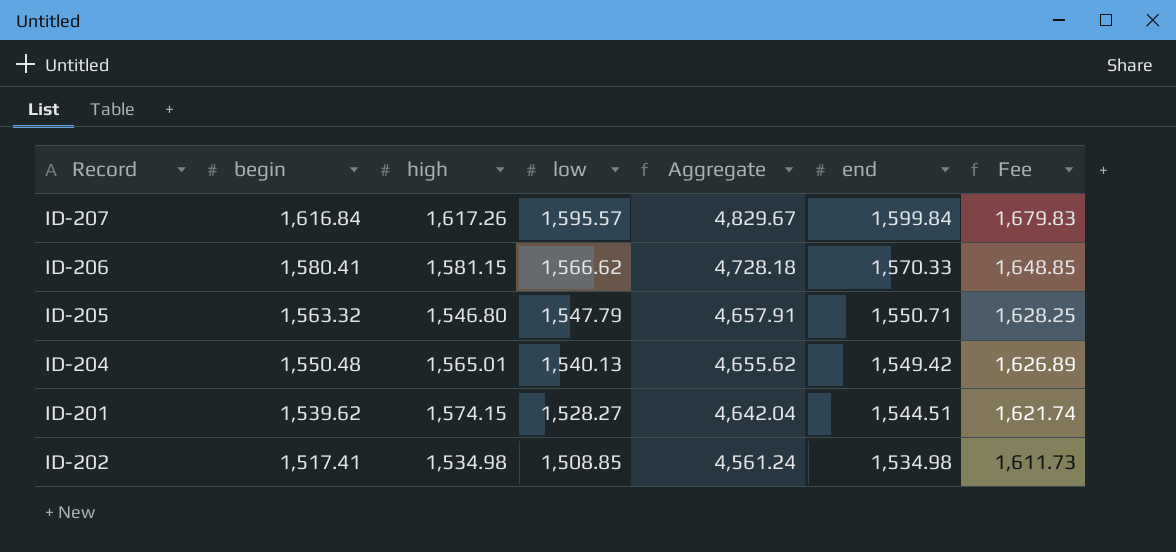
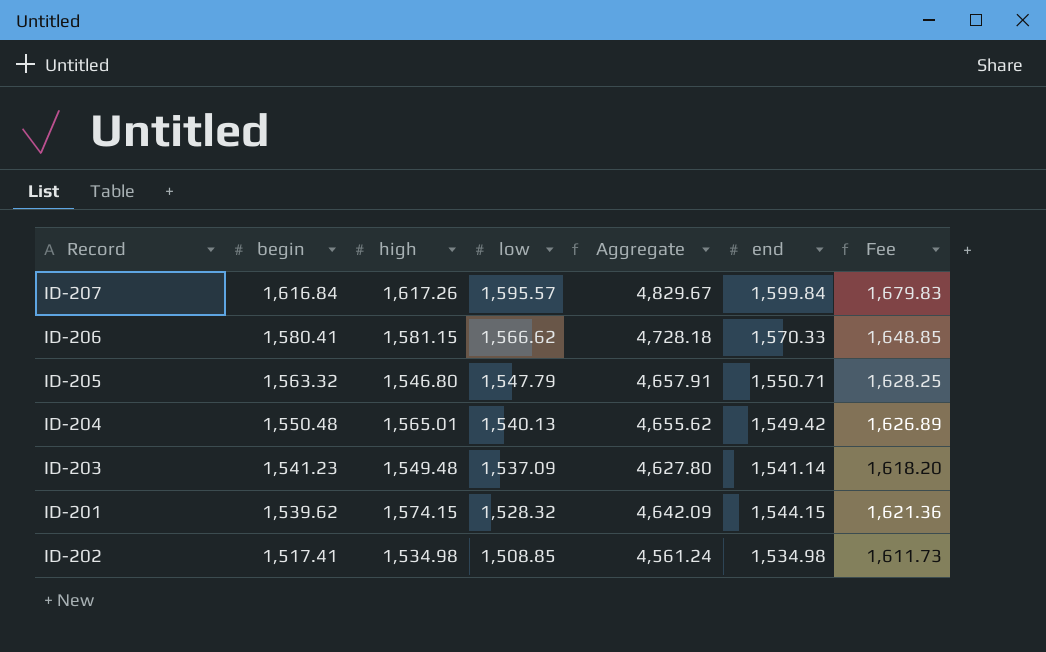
row ID-203: none -> 1,541.23 | 1,549.48 | 1,537.09 | 4,627.80 | 1,541.14 | 1,618.20
ID-201 | low: 1,528.27 -> 1,528.32
ID-201 | Aggregate: 4,642.04 -> 4,642.09
ID-201 | end: 1,544.51 -> 1,544.15
ID-201 | Fee: 1,621.74 -> 1,621.36

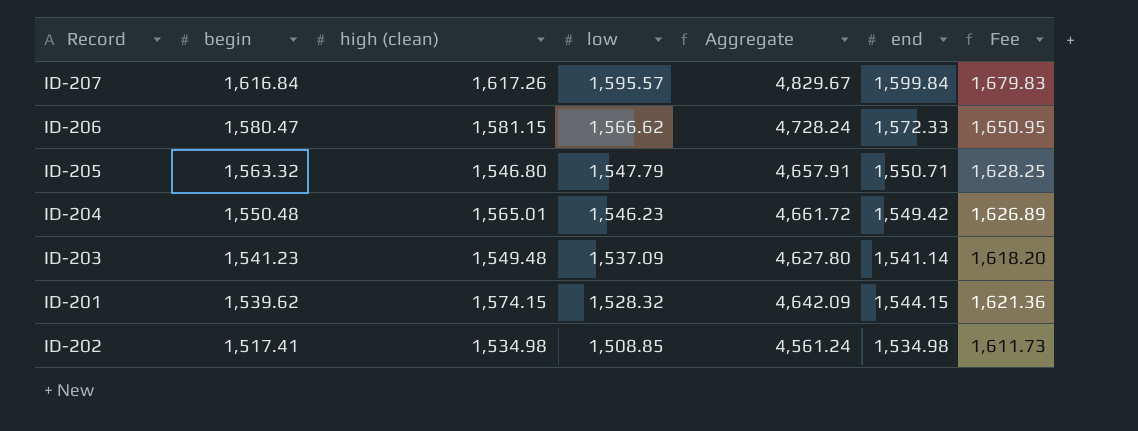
column name: high -> high (clean)
ID-206 | begin: 1,580.41 -> 1,580.47
ID-206 | Aggregate: 4,728.18 -> 4,728.24
ID-206 | end: 1,570.33 -> 1,572.33
ID-206 | Fee: 1,648.85 -> 1,650.95
ID-204 | low: 1,540.13 -> 1,546.23
ID-204 | Aggregate: 4,655.62 -> 4,661.72

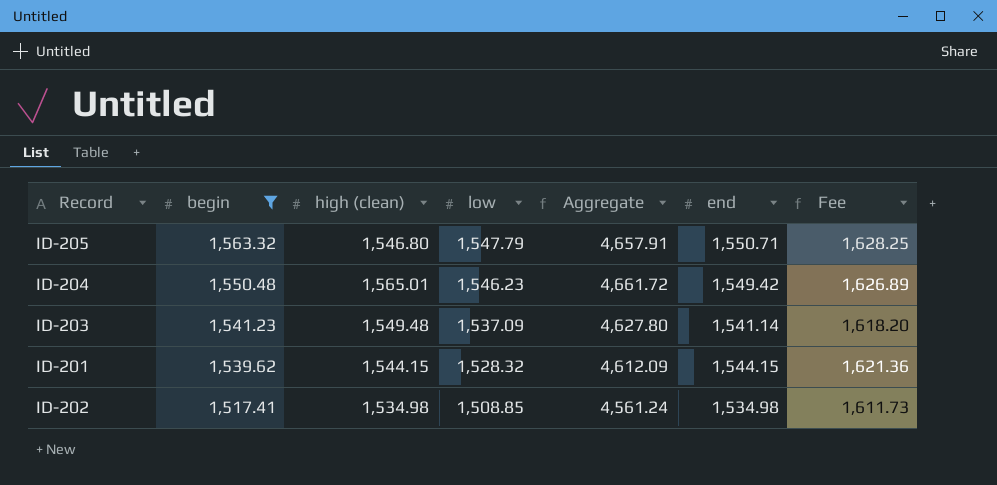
filter: none -> begin <= 1,563.32
ID-201 | high (clean): 1,574.15 -> 1,544.15
ID-201 | Aggregate: 4,642.09 -> 4,612.09

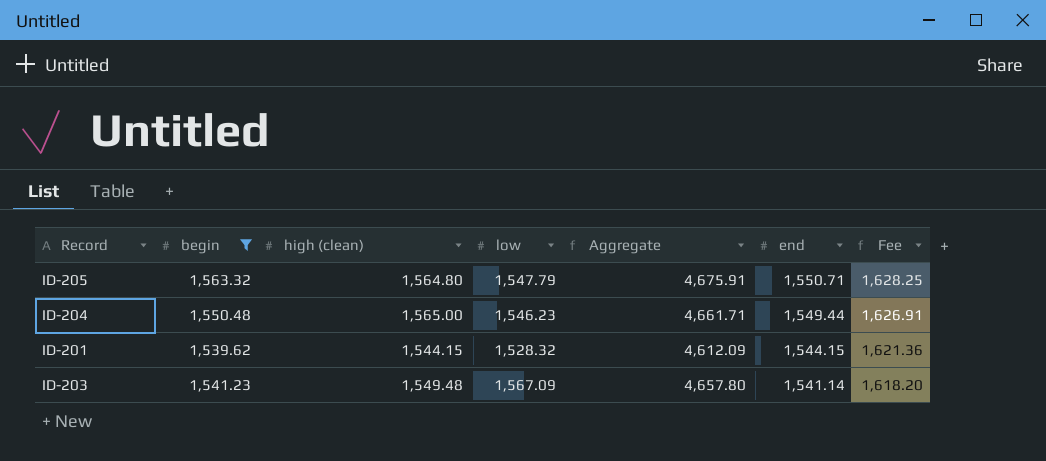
row order: begin descending -> end descending
row ID-202: 1,517.41 | 1,534.98 | 1,508.85 | 4,561.24 | 1,534.98 | 1,611.73 -> none
ID-205 | high (clean): 1,546.80 -> 1,564.80
ID-205 | Aggregate: 4,657.91 -> 4,675.91
ID-204 | high (clean): 1,565.01 -> 1,565.00
ID-204 | Aggregate: 4,661.72 -> 4,661.71
ID-204 | end: 1,549.42 -> 1,549.44
ID-204 | Fee: 1,626.89 -> 1,626.91
ID-203 | low: 1,537.09 -> 1,567.09
ID-203 | Aggregate: 4,627.80 -> 4,657.80

